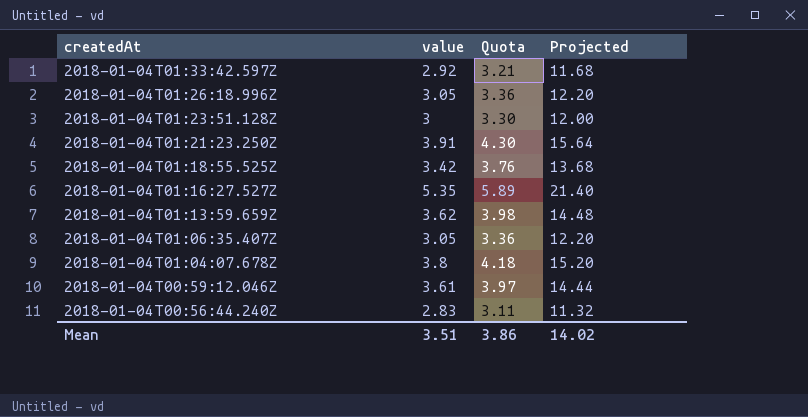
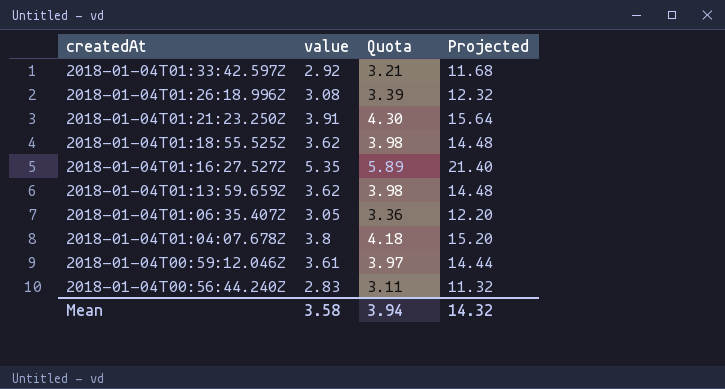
row 2018-01-04T01:23:51.128Z: 3 | 3.30 | 12.00 -> none
2018-01-04T01:26:18.996Z | value: 3.05 -> 3.08
2018-01-04T01:26:18.996Z | Quota: 3.36 -> 3.39
2018-01-04T01:26:18.996Z | Projected: 12.20 -> 12.32
2018-01-04T01:18:55.525Z | value: 3.42 -> 3.62
2018-01-04T01:18:55.525Z | Quota: 3.76 -> 3.98
2018-01-04T01:18:55.525Z | Projected: 13.68 -> 14.48
Mean | value: 3.51 -> 3.58
Mean | Quota: 3.86 -> 3.94
Mean | Projected: 14.02 -> 14.32

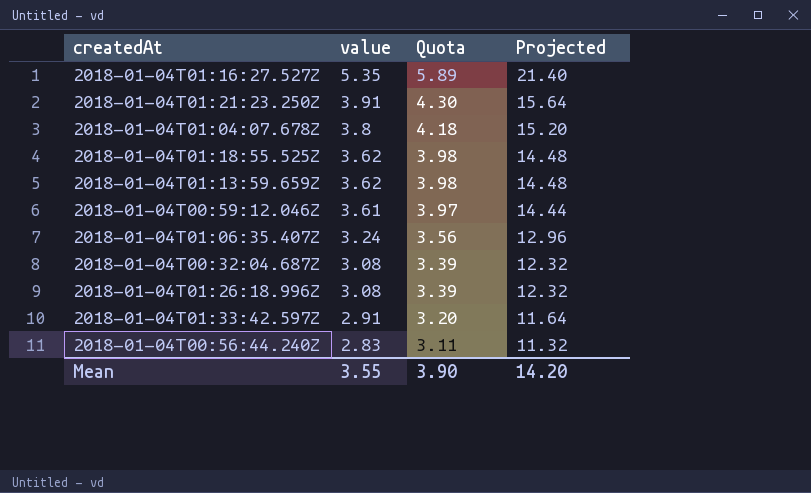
row order: createdAt descending -> value descending
2018-01-04T01:06:35.407Z | value: 3.05 -> 3.24
2018-01-04T01:06:35.407Z | Quota: 3.36 -> 3.56
2018-01-04T01:06:35.407Z | Projected: 12.20 -> 12.96
row 2018-01-04T00:32:04.687Z: none -> 3.08 | 3.39 | 12.32
2018-01-04T01:33:42.597Z | value: 2.92 -> 2.91
2018-01-04T01:33:42.597Z | Quota: 3.21 -> 3.20
2018-01-04T01:33:42.597Z | Projected: 11.68 -> 11.64
Mean | value: 3.58 -> 3.55
Mean | Quota: 3.94 -> 3.90
Mean | Projected: 14.32 -> 14.20

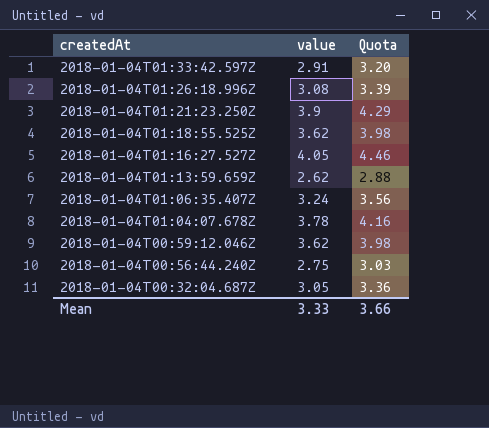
row order: value descending -> createdAt descending
column Projected | formula: [value] * 4 -> none
2018-01-04T01:21:23.250Z | value: 3.91 -> 3.9
2018-01-04T01:21:23.250Z | Quota: 4.30 -> 4.29
2018-01-04T01:16:27.527Z | value: 5.35 -> 4.05
2018-01-04T01:16:27.527Z | Quota: 5.89 -> 4.46
2018-01-04T01:13:59.659Z | value: 3.62 -> 2.62
2018-01-04T01:13:59.659Z | Quota: 3.98 -> 2.88
2018-01-04T01:04:07.678Z | value: 3.8 -> 3.78
2018-01-04T01:04:07.678Z | Quota: 4.18 -> 4.16
2018-01-04T00:59:12.046Z | value: 3.61 -> 3.62
2018-01-04T00:59:12.046Z | Quota: 3.97 -> 3.98
2018-01-04T00:56:44.240Z | value: 2.83 -> 2.75
2018-01-04T00:56:44.240Z | Quota: 3.11 -> 3.03
2018-01-04T00:32:04.687Z | value: 3.08 -> 3.05
2018-01-04T00:32:04.687Z | Quota: 3.39 -> 3.36
Mean | value: 3.55 -> 3.33
Mean | Quota: 3.90 -> 3.66

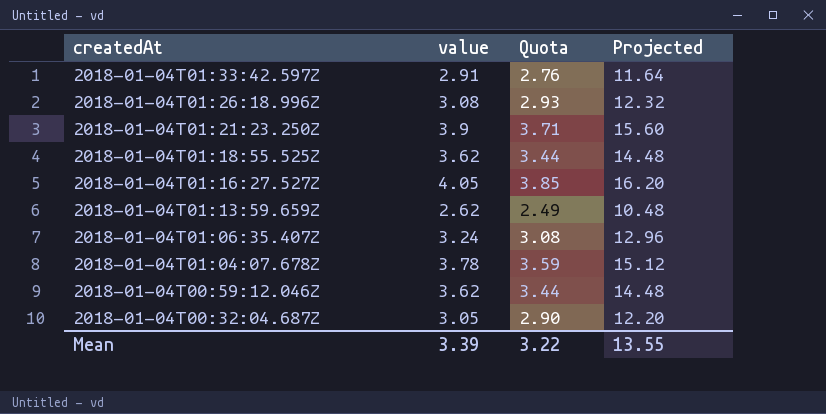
column Quota | formula: [value] * 1.1 -> [value] * 0.95
column Projected | formula: none -> [value] * 4
row 2018-01-04T00:56:44.240Z: 2.75 | 3.03 -> none
Mean | value: 3.33 -> 3.39
Mean | Quota: 3.66 -> 3.22

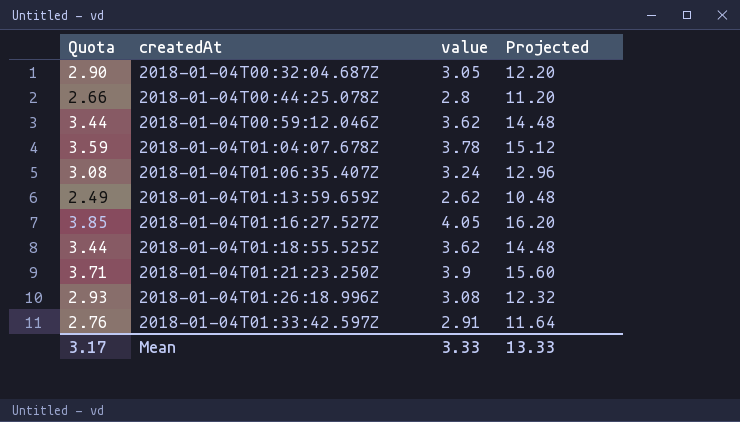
row order: createdAt descending -> createdAt ascending
column Quota | position: 3 -> 1
row 2018-01-04T00:44:25.078Z: none -> 2.66 | 2.8 | 11.20
Mean | Quota: 3.22 -> 3.17
Mean | value: 3.39 -> 3.33
Mean | Projected: 13.55 -> 13.33

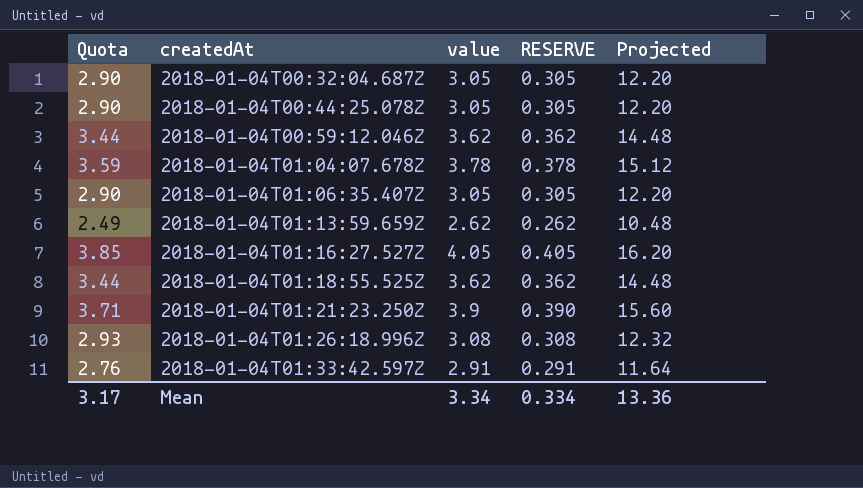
column RESERVE | formula: none -> [value] * 0.1
2018-01-04T00:44:25.078Z | Quota: 2.66 -> 2.90
2018-01-04T00:44:25.078Z | value: 2.8 -> 3.05
2018-01-04T00:44:25.078Z | Projected: 11.20 -> 12.20
2018-01-04T01:06:35.407Z | Quota: 3.08 -> 2.90
2018-01-04T01:06:35.407Z | value: 3.24 -> 3.05
2018-01-04T01:06:35.407Z | Projected: 12.96 -> 12.20
Mean | value: 3.33 -> 3.34
Mean | Projected: 13.33 -> 13.36

